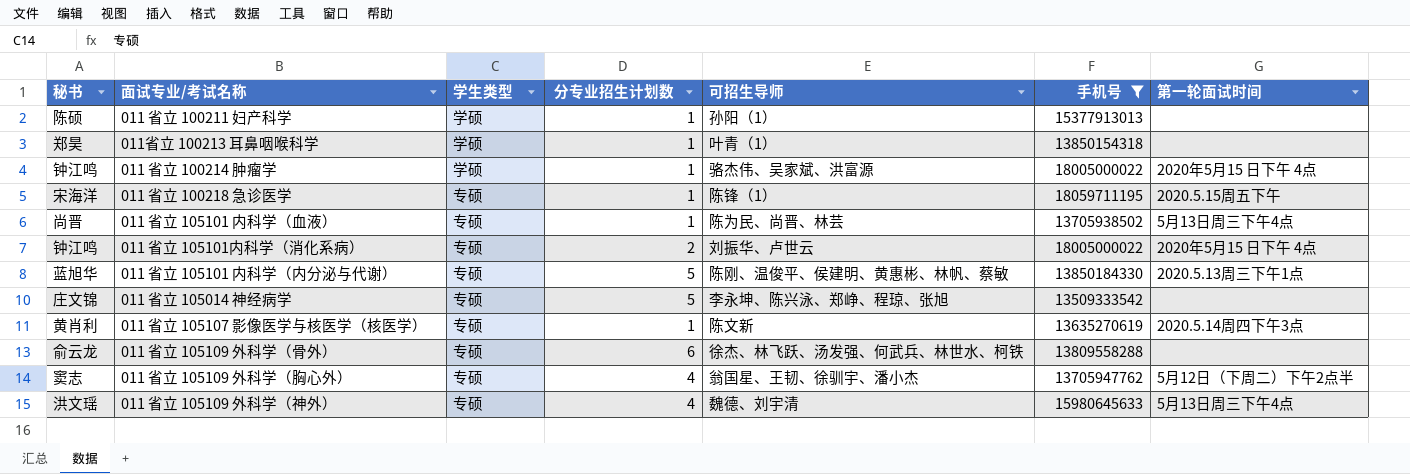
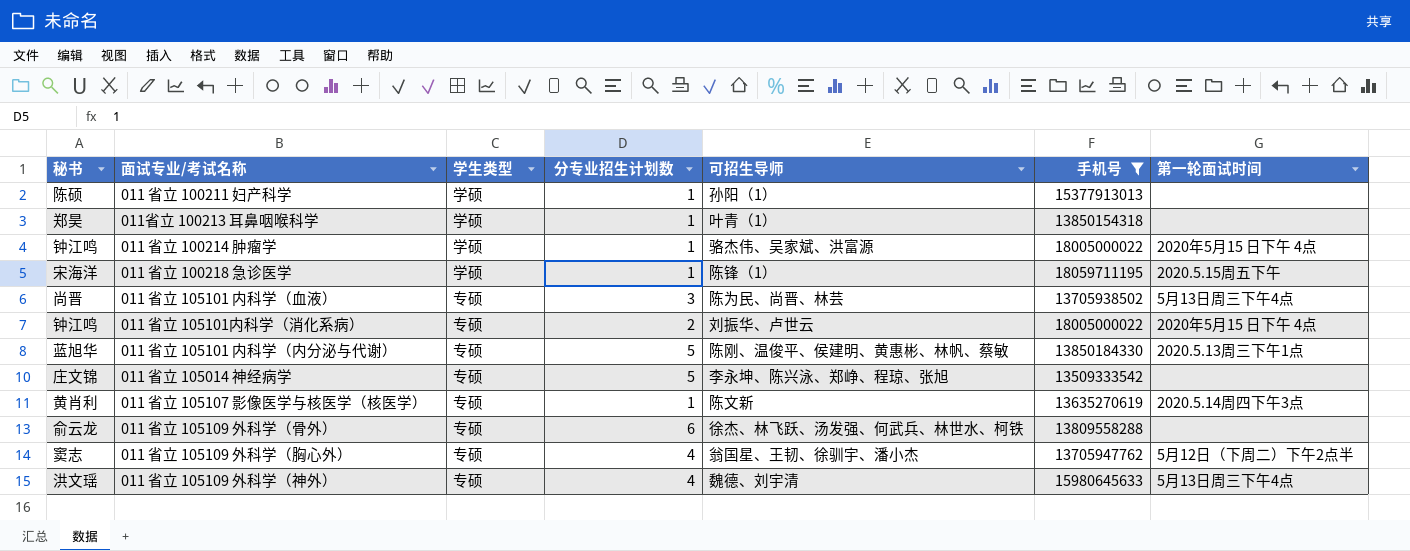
011 省立 100218 急诊医学 | 学生类型: 专硕 -> 学硕
011 省立 105101 内科学（血液） | 分专业招生计划数: 1 -> 3

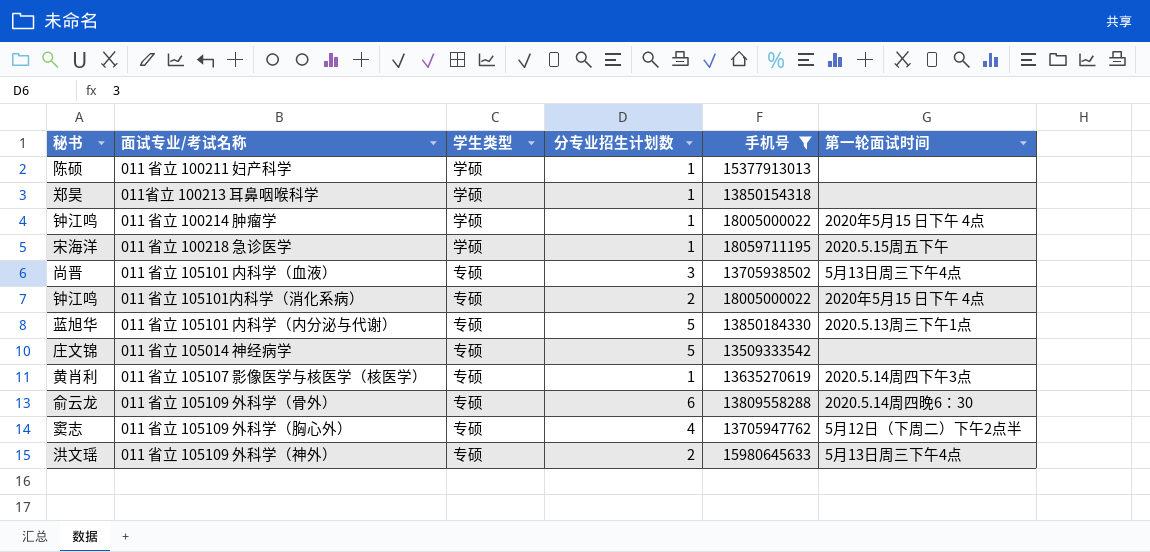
column 可招生导师 | position: 5 -> none
011 省立 105109 外科学（骨外） | 第一轮面试时间: none -> 2020.5.14周四晚6：30
011 省立 105109 外科学（神外） | 分专业招生计划数: 4 -> 2

